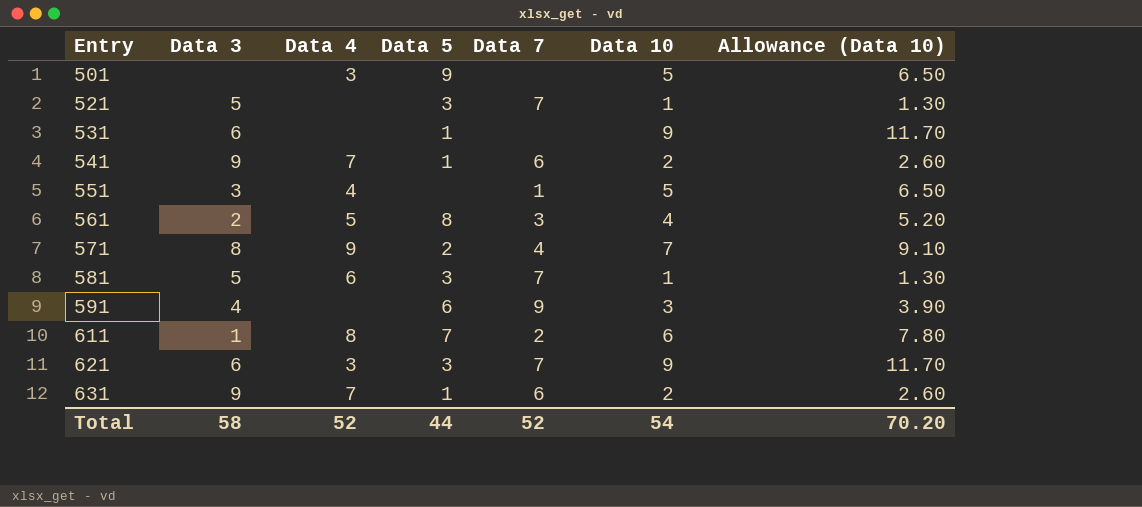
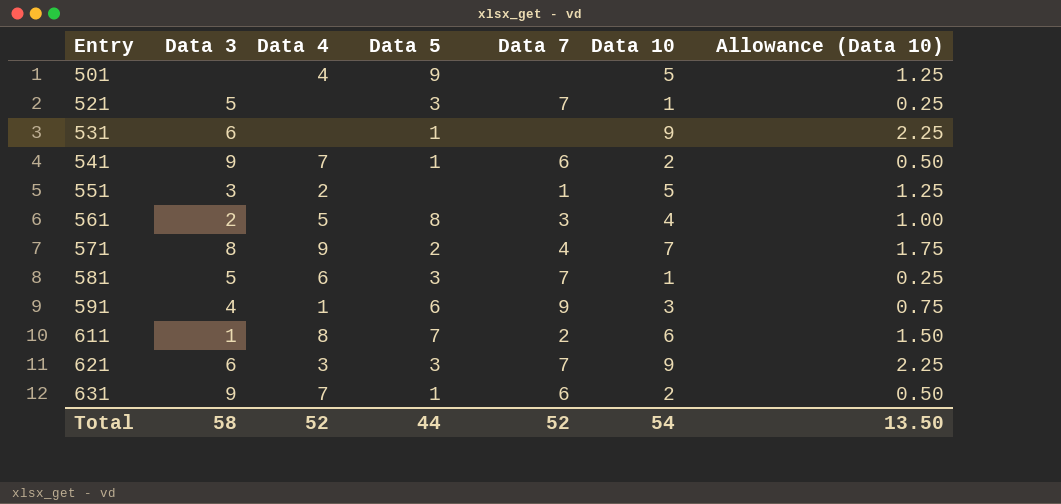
column Allowance (Data 10) | formula: [Data 10] * 1.3 -> [Data 10] * 0.25
501 | Data 4: 3 -> 4
551 | Data 4: 4 -> 2
591 | Data 4: none -> 1
Total | Allowance (Data 10): 70.20 -> 13.50

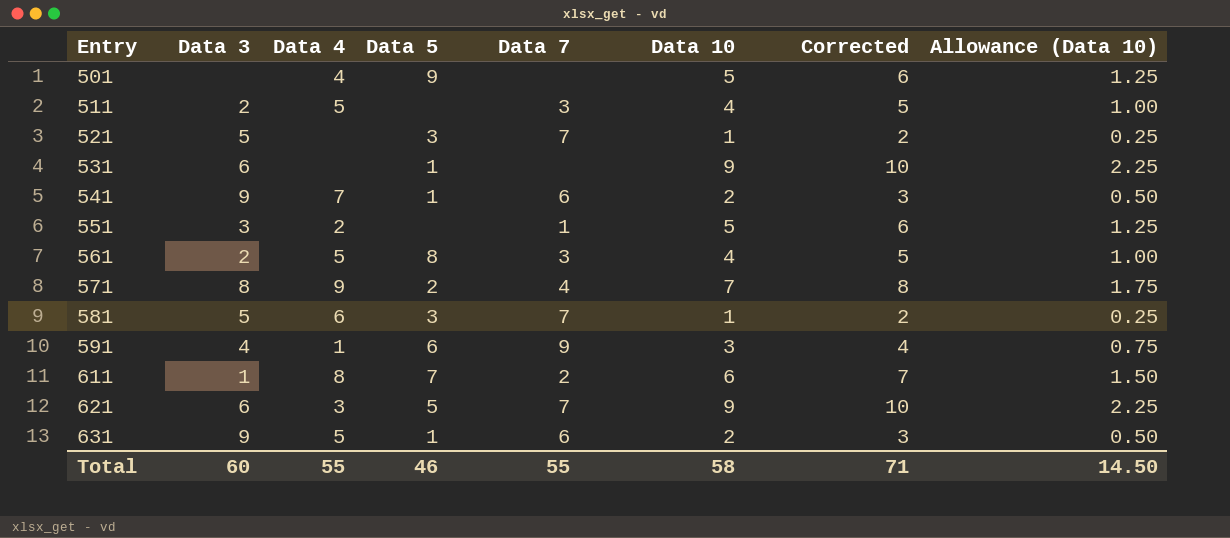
column Corrected | formula: none -> [Data 10] + 1
row 511: none -> 2 | 5 | none | 3 | 4 | 5 | 1.00
621 | Data 5: 3 -> 5
631 | Data 4: 7 -> 5
Total | Data 3: 58 -> 60
Total | Data 4: 52 -> 55
Total | Data 5: 44 -> 46
Total | Data 7: 52 -> 55
Total | Data 10: 54 -> 58
Total | Allowance (Data 10): 13.50 -> 14.50

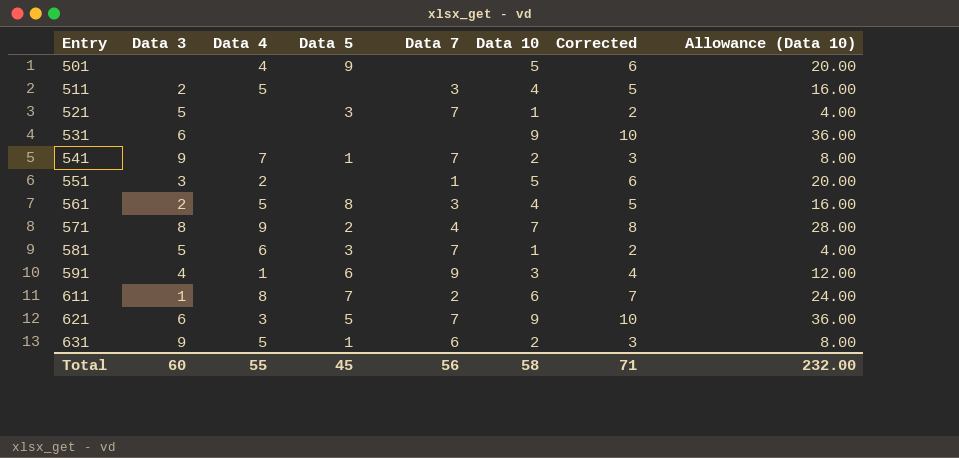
column Allowance (Data 10) | formula: [Data 10] * 0.25 -> [Data 10] * 4
531 | Data 5: 1 -> none
541 | Data 7: 6 -> 7
Total | Data 5: 46 -> 45
Total | Data 7: 55 -> 56
Total | Allowance (Data 10): 14.50 -> 232.00

